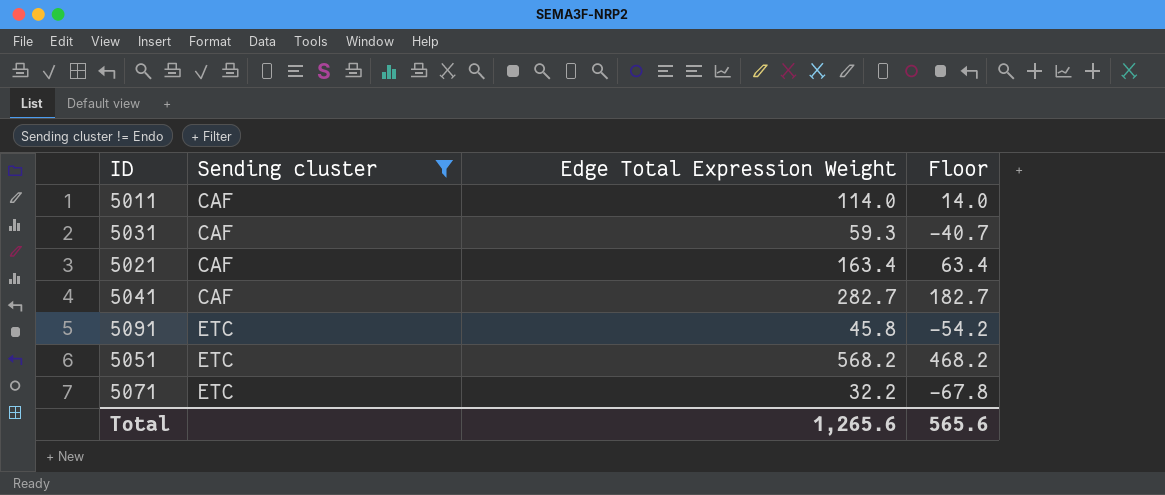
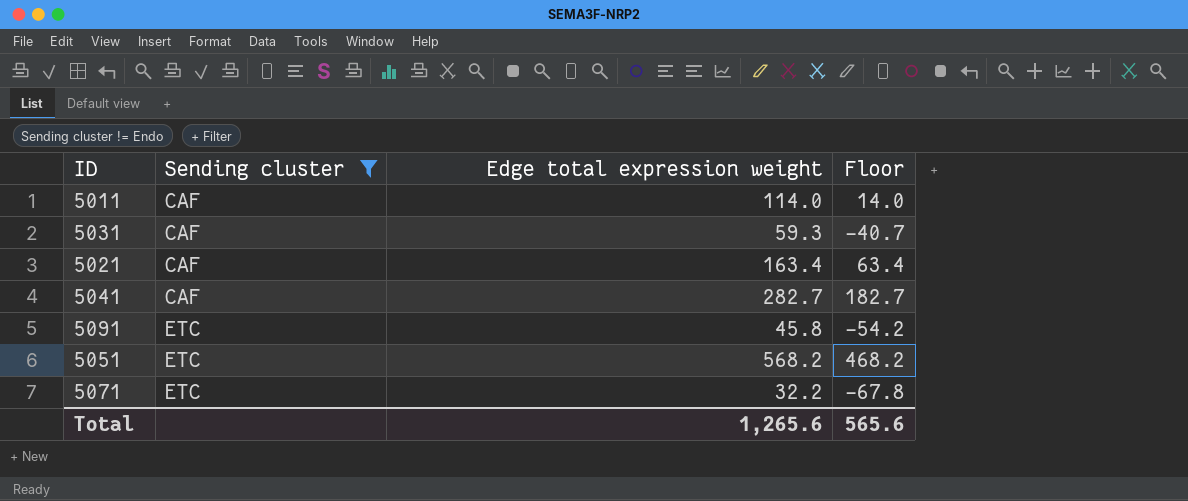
column name: Edge Total Expression Weight -> Edge total expression weight

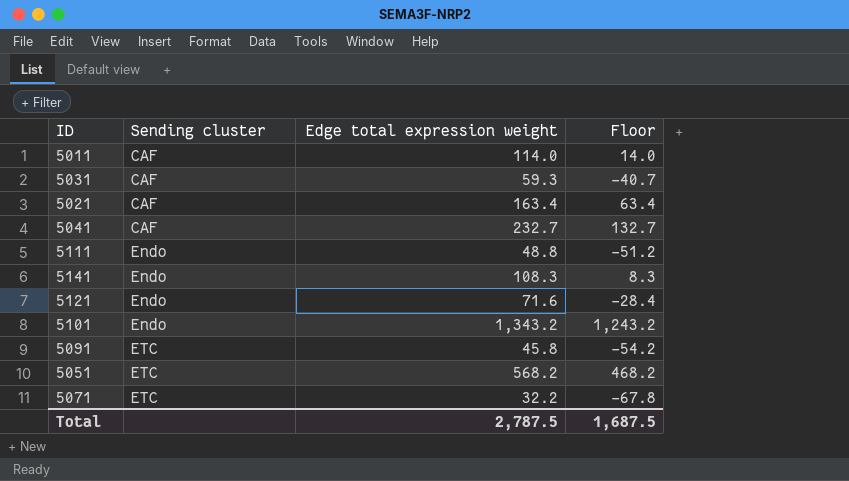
filter: Sending cluster != Endo -> none
5041 | Edge total expression weight: 282.7 -> 232.7
5041 | Floor: 182.7 -> 132.7
Total | Edge total expression weight: 1,265.6 -> 2,787.5
Total | Floor: 565.6 -> 1,687.5

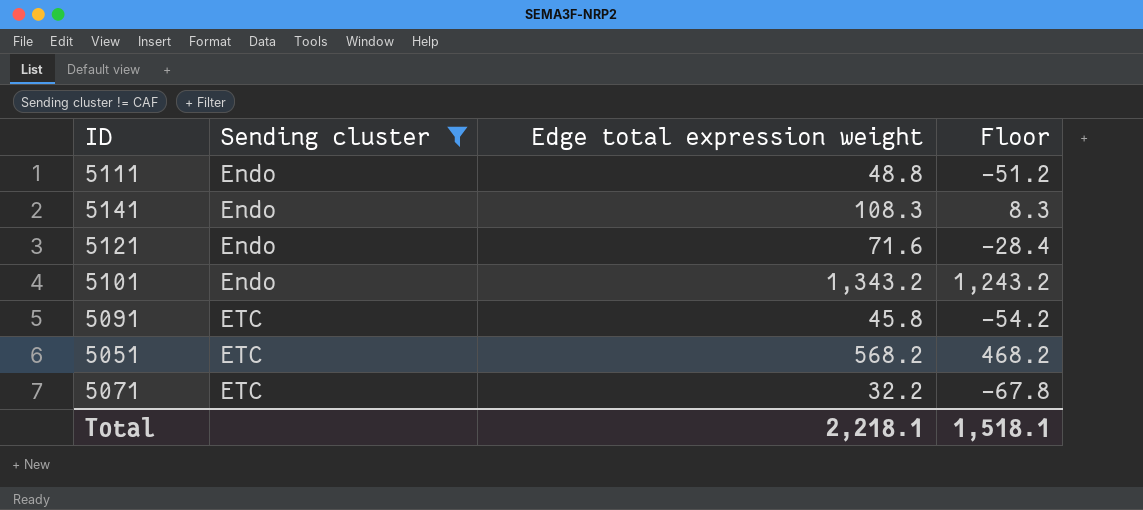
filter: none -> Sending cluster != CAF
Total | Edge total expression weight: 2,787.5 -> 2,218.1
Total | Floor: 1,687.5 -> 1,518.1

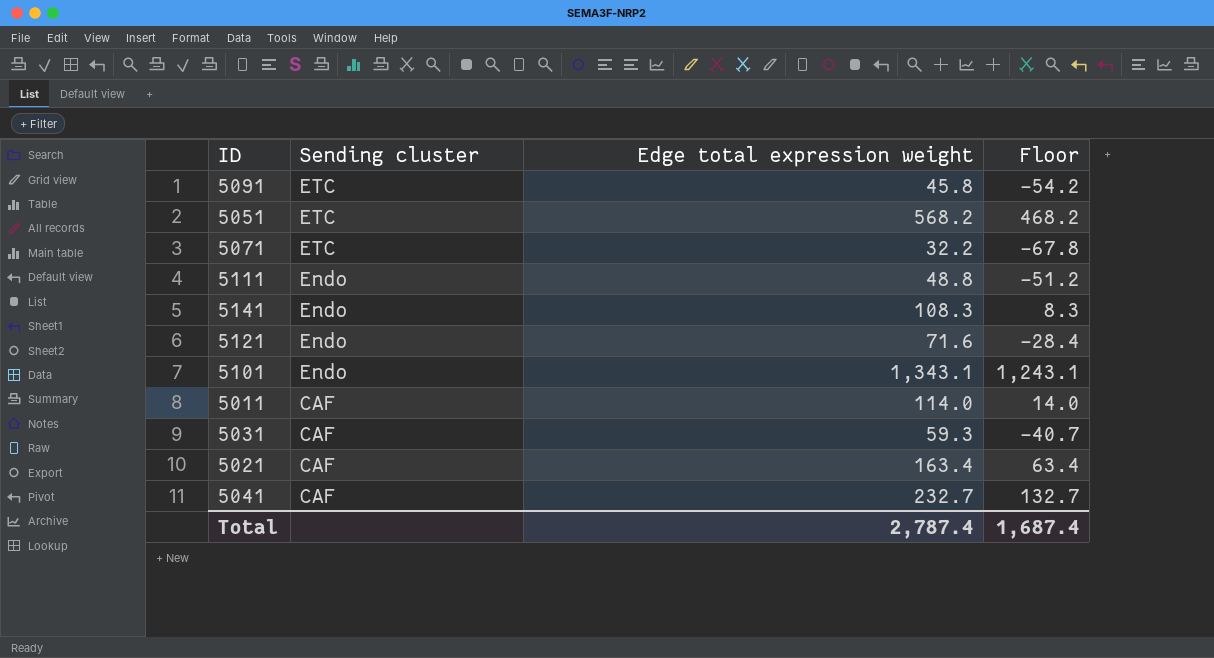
filter: Sending cluster != CAF -> none
row order: Sending cluster ascending -> Sending cluster descending
5101 | Edge total expression weight: 1,343.2 -> 1,343.1
5101 | Floor: 1,243.2 -> 1,243.1
Total | Edge total expression weight: 2,218.1 -> 2,787.4
Total | Floor: 1,518.1 -> 1,687.4

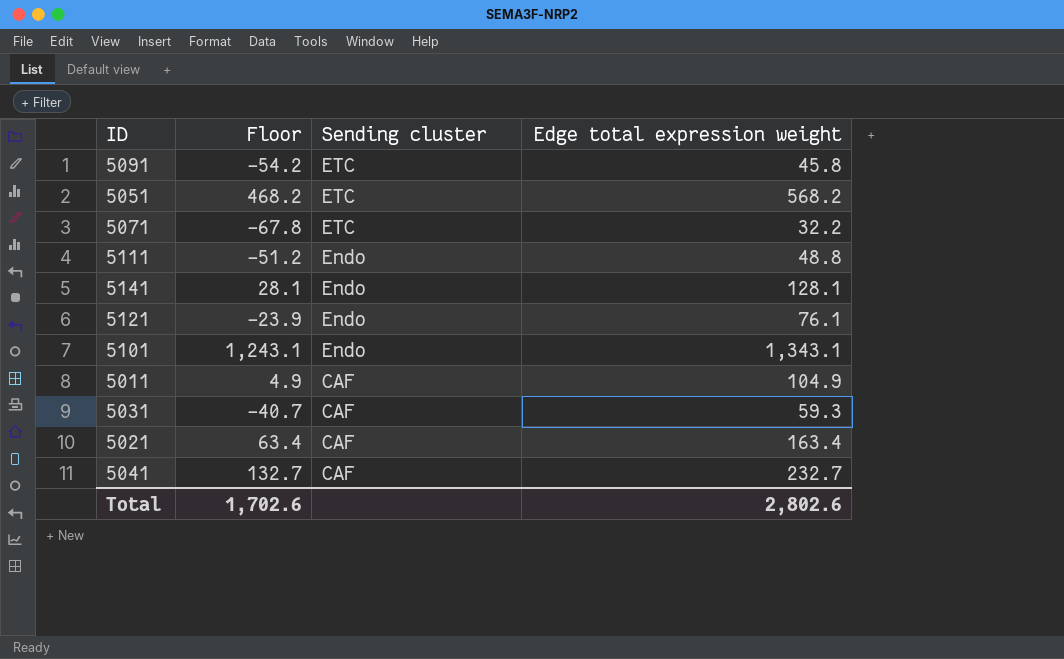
column Floor | position: 4 -> 2
5141 | Floor: 8.3 -> 28.1
5141 | Edge total expression weight: 108.3 -> 128.1
5121 | Floor: -28.4 -> -23.9
5121 | Edge total expression weight: 71.6 -> 76.1
5011 | Floor: 14.0 -> 4.9
5011 | Edge total expression weight: 114.0 -> 104.9
Total | Floor: 1,687.4 -> 1,702.6
Total | Edge total expression weight: 2,787.4 -> 2,802.6

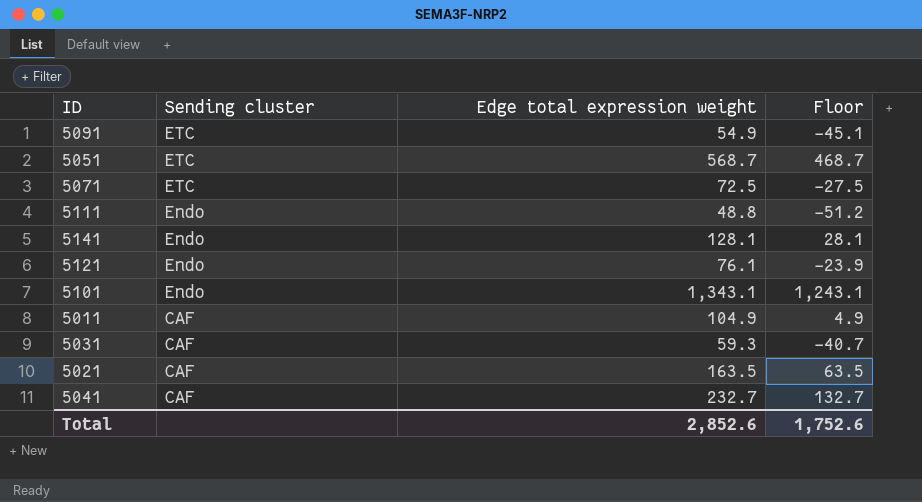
column Floor | position: 2 -> 4
5091 | Edge total expression weight: 45.8 -> 54.9
5091 | Floor: -54.2 -> -45.1
5051 | Edge total expression weight: 568.2 -> 568.7
5051 | Floor: 468.2 -> 468.7
5071 | Edge total expression weight: 32.2 -> 72.5
5071 | Floor: -67.8 -> -27.5
5021 | Edge total expression weight: 163.4 -> 163.5
5021 | Floor: 63.4 -> 63.5
Total | Edge total expression weight: 2,802.6 -> 2,852.6
Total | Floor: 1,702.6 -> 1,752.6

